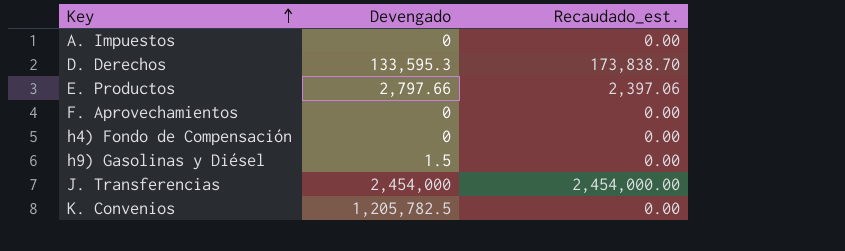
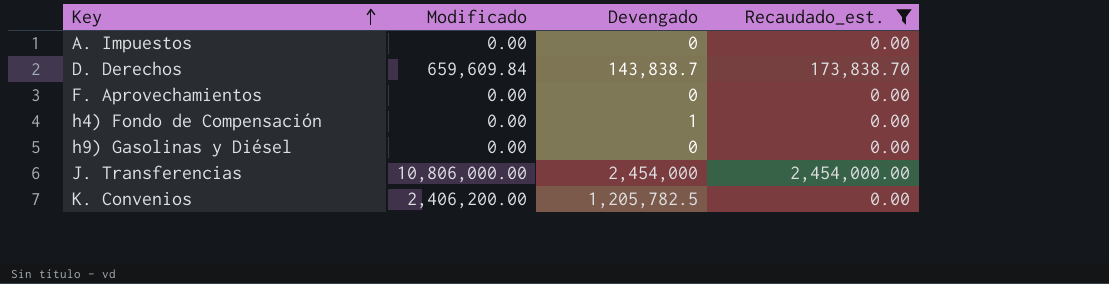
filter: none -> Recaudado_est. != 2,397.06
column Modificado | position: none -> 2
D. Derechos | Devengado: 133,595.3 -> 143,838.7
h4) Fondo de Compensación | Devengado: 0 -> 1
h9) Gasolinas y Diésel | Devengado: 1.5 -> 0

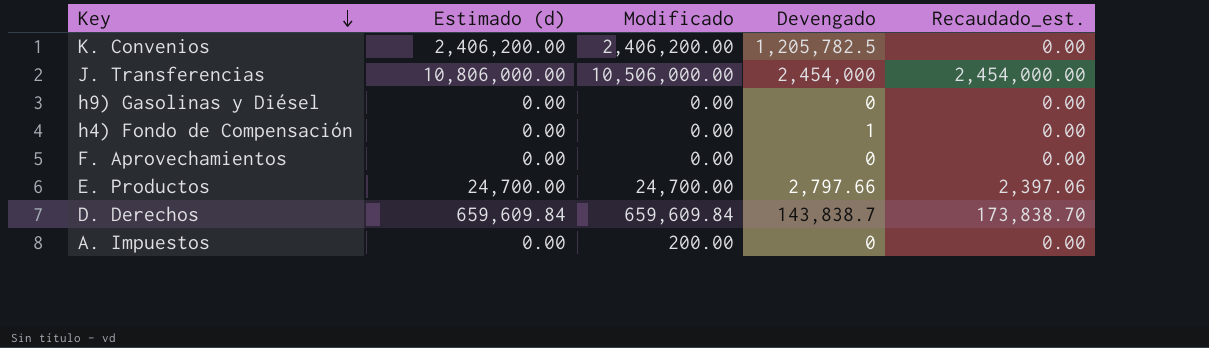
filter: Recaudado_est. != 2,397.06 -> none
row order: Key ascending -> Key descending
column Estimado (d) | position: none -> 2
J. Transferencias | Modificado: 10,806,000.00 -> 10,506,000.00
A. Impuestos | Modificado: 0.00 -> 200.00

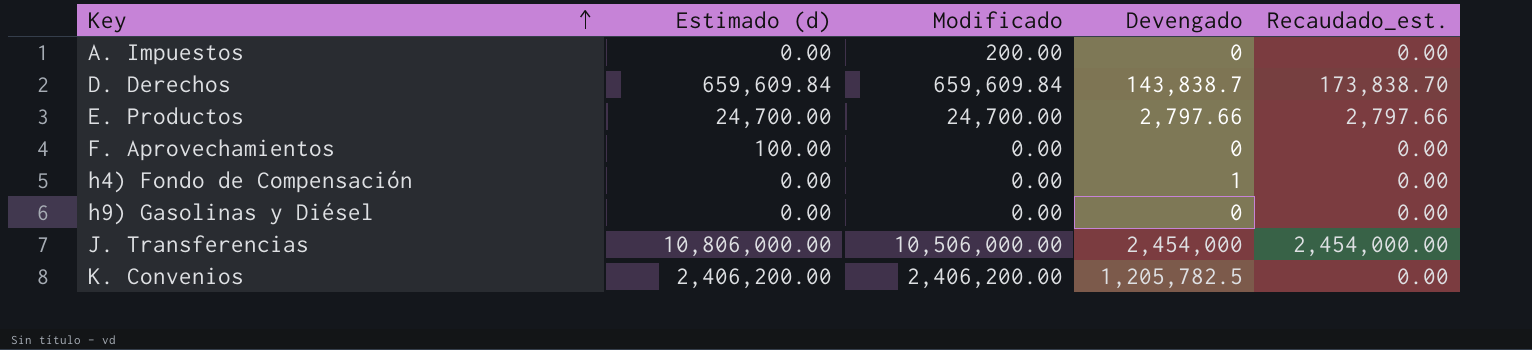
row order: Key descending -> Key ascending
E. Productos | Recaudado_est.: 2,397.06 -> 2,797.66
F. Aprovechamientos | Estimado (d): 0.00 -> 100.00

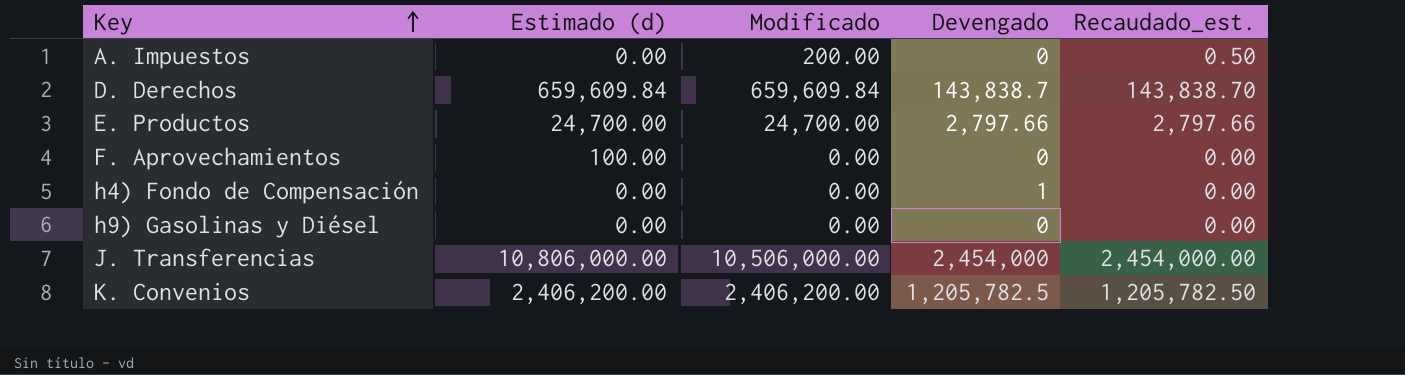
A. Impuestos | Recaudado_est.: 0.00 -> 0.50
D. Derechos | Recaudado_est.: 173,838.70 -> 143,838.70
K. Convenios | Recaudado_est.: 0.00 -> 1,205,782.50

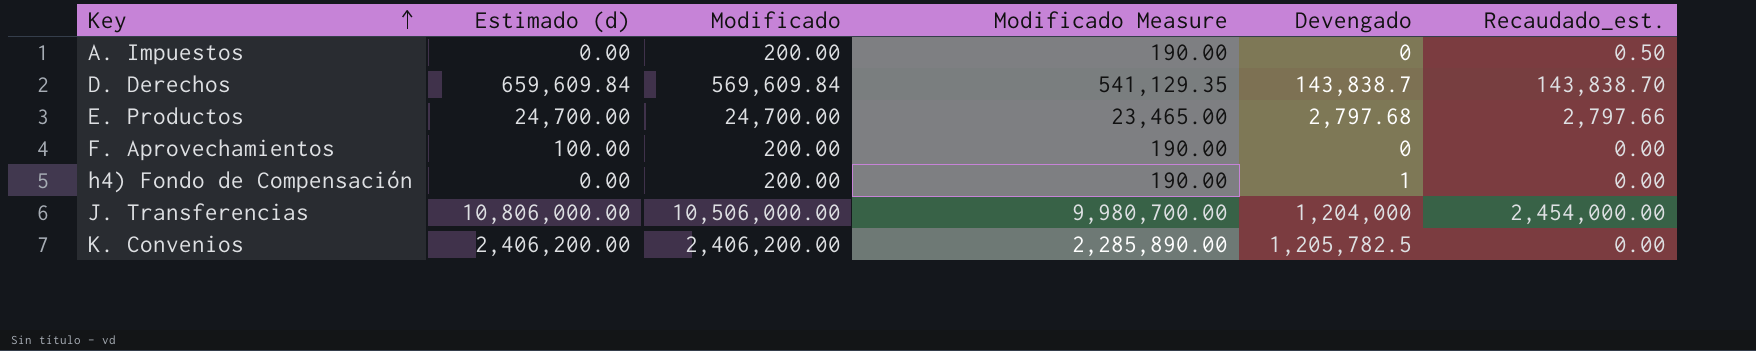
column Modificado Measure | formula: none -> [Modificado] * 0.95
row h9) Gasolinas y Diésel: 0.00 | 0.00 | 0 | 0.00 -> none
D. Derechos | Modificado: 659,609.84 -> 569,609.84
E. Productos | Devengado: 2,797.66 -> 2,797.68
F. Aprovechamientos | Modificado: 0.00 -> 200.00
h4) Fondo de Compensación | Modificado: 0.00 -> 200.00
J. Transferencias | Devengado: 2,454,000 -> 1,204,000
K. Convenios | Recaudado_est.: 1,205,782.50 -> 0.00

